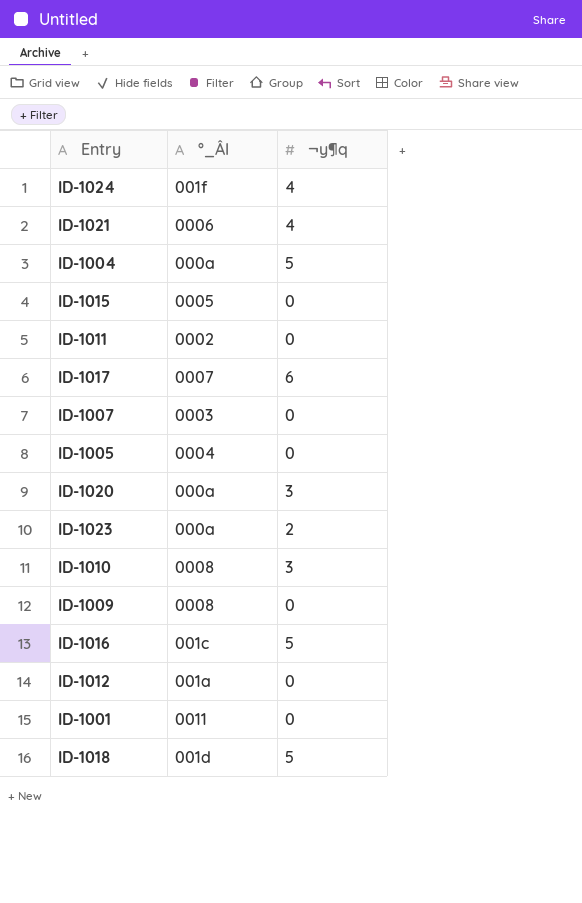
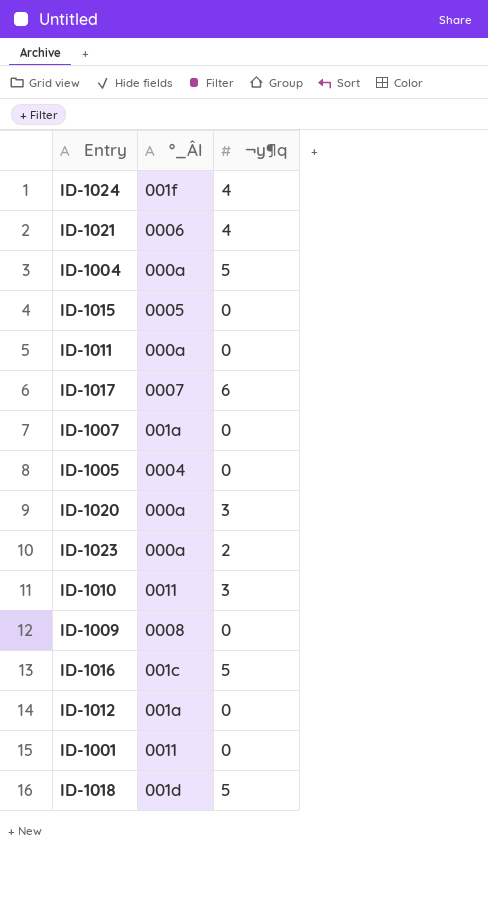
ID-1011 | °_ÂI: 0002 -> 000a
ID-1007 | °_ÂI: 0003 -> 001a
ID-1010 | °_ÂI: 0008 -> 0011

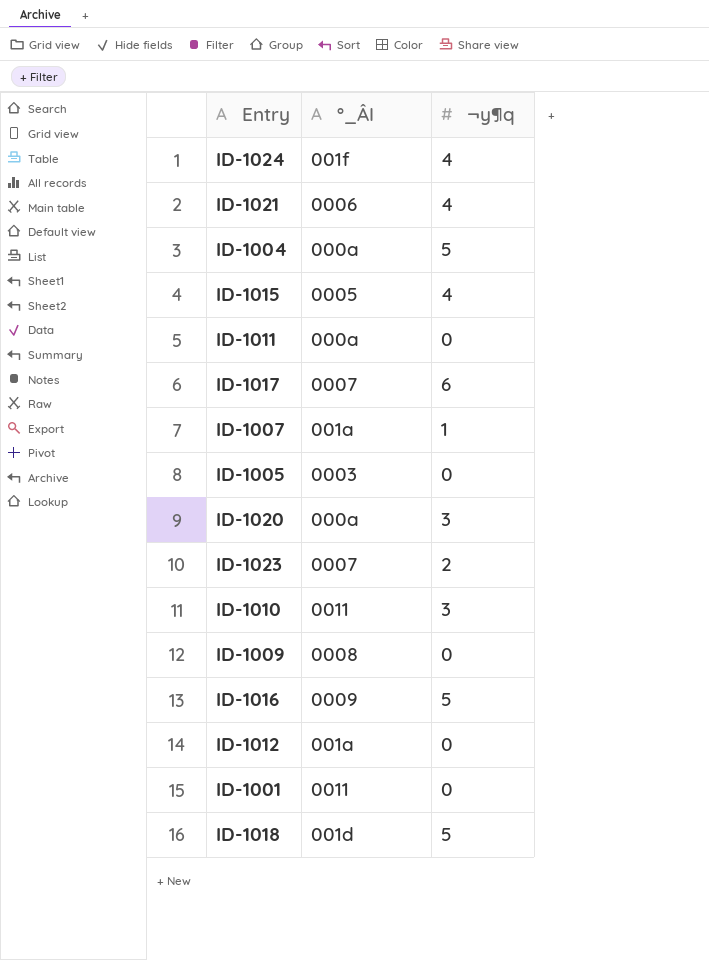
ID-1015 | ¬y¶q: 0 -> 4
ID-1007 | ¬y¶q: 0 -> 1
ID-1005 | °_ÂI: 0004 -> 0003
ID-1023 | °_ÂI: 000a -> 0007
ID-1016 | °_ÂI: 001c -> 0009

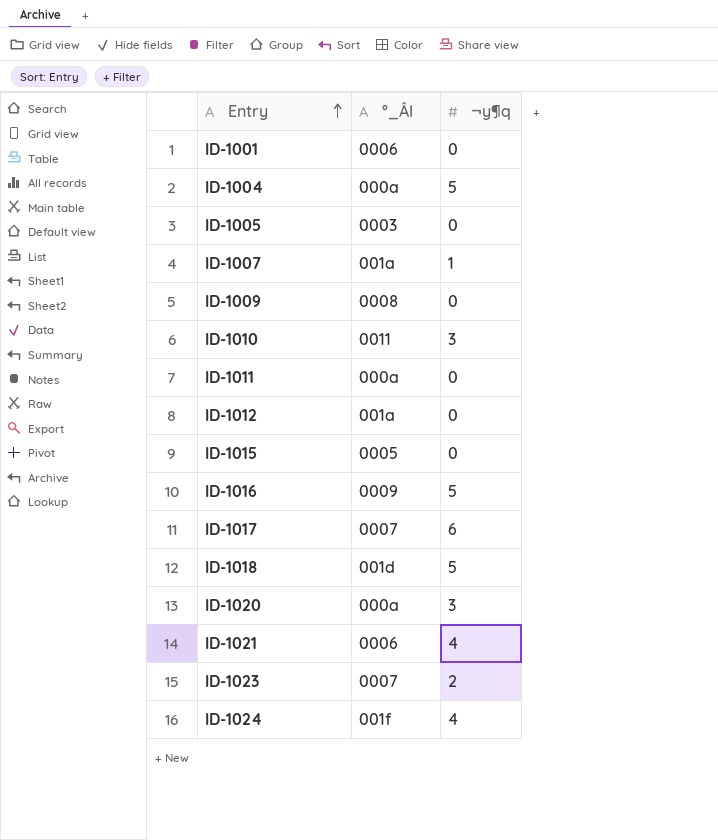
row order: none -> Entry ascending
ID-1001 | °_ÂI: 0011 -> 0006
ID-1015 | ¬y¶q: 4 -> 0

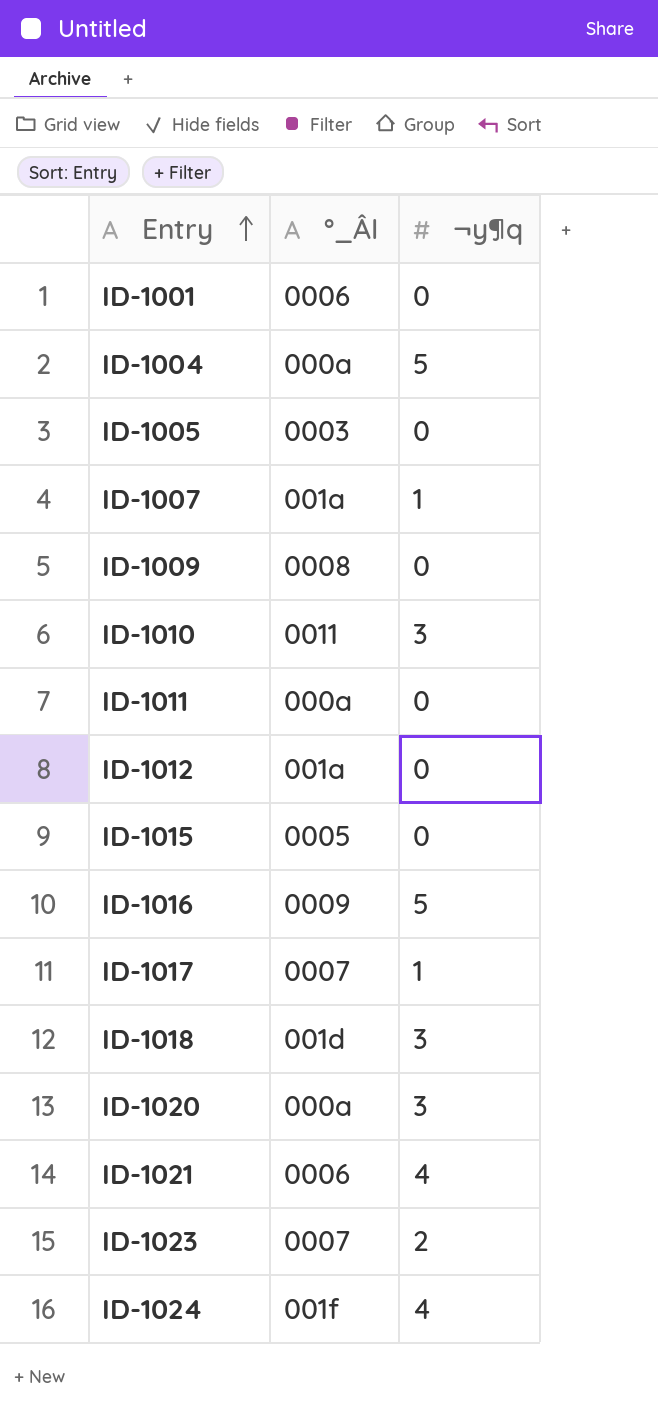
ID-1017 | ¬y¶q: 6 -> 1
ID-1018 | ¬y¶q: 5 -> 3

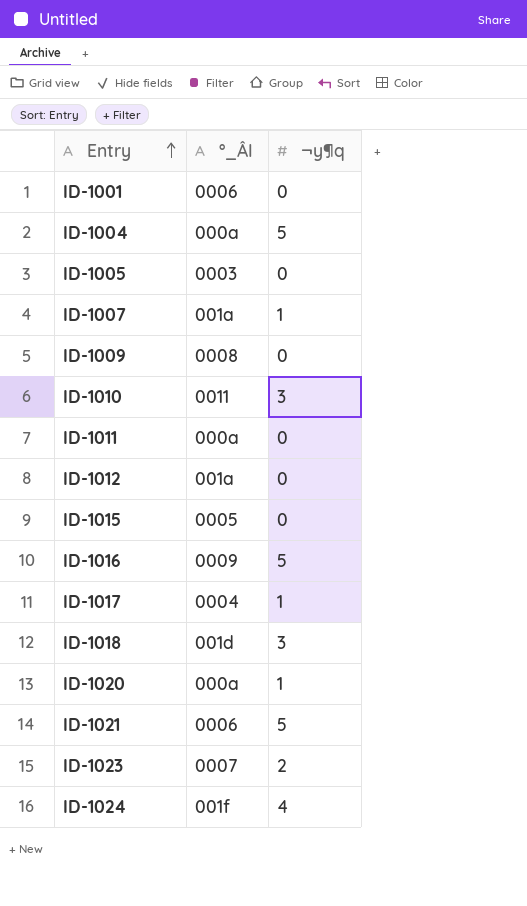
ID-1017 | °_ÂI: 0007 -> 0004
ID-1020 | ¬y¶q: 3 -> 1
ID-1021 | ¬y¶q: 4 -> 5

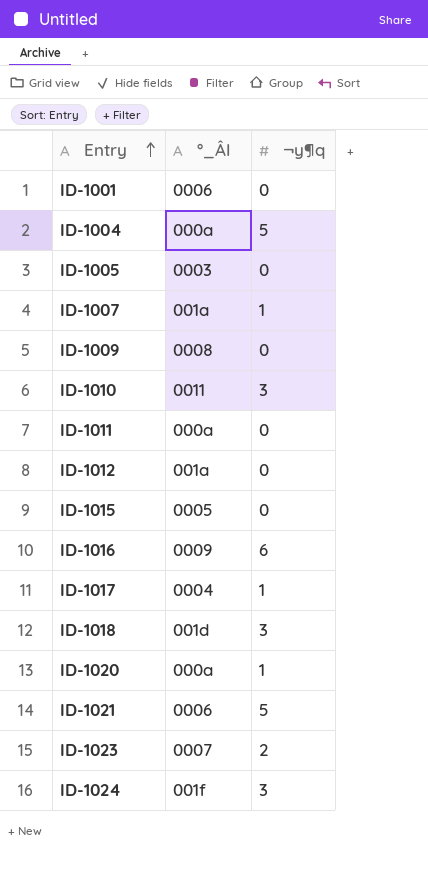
ID-1016 | ¬y¶q: 5 -> 6
ID-1024 | ¬y¶q: 4 -> 3

